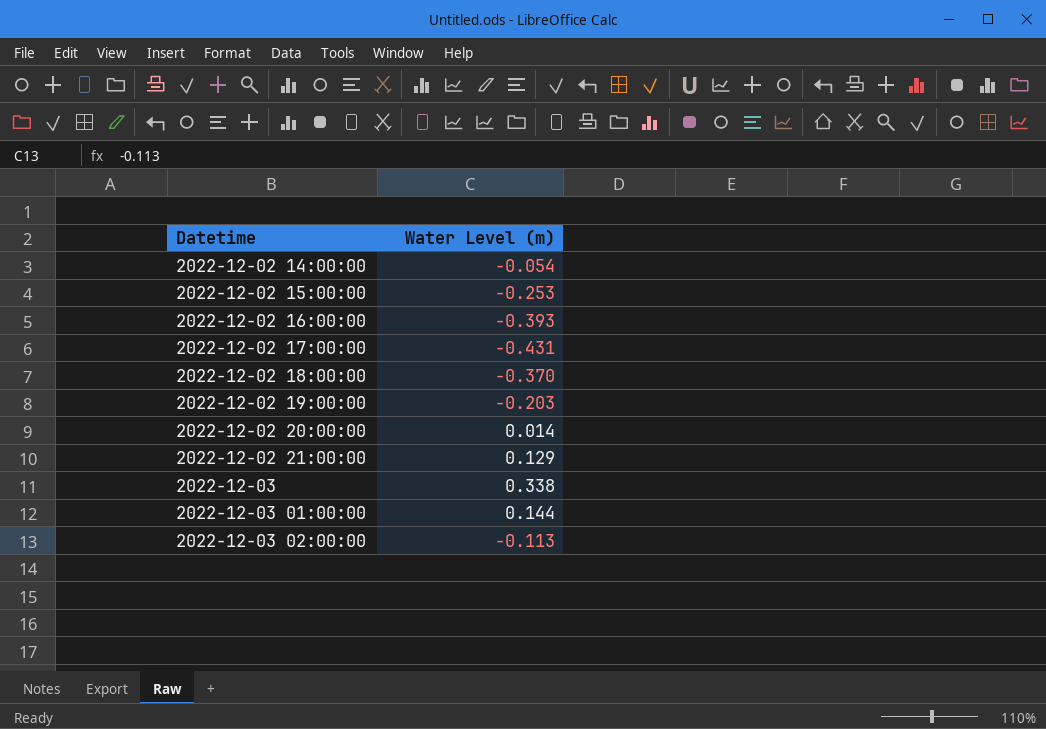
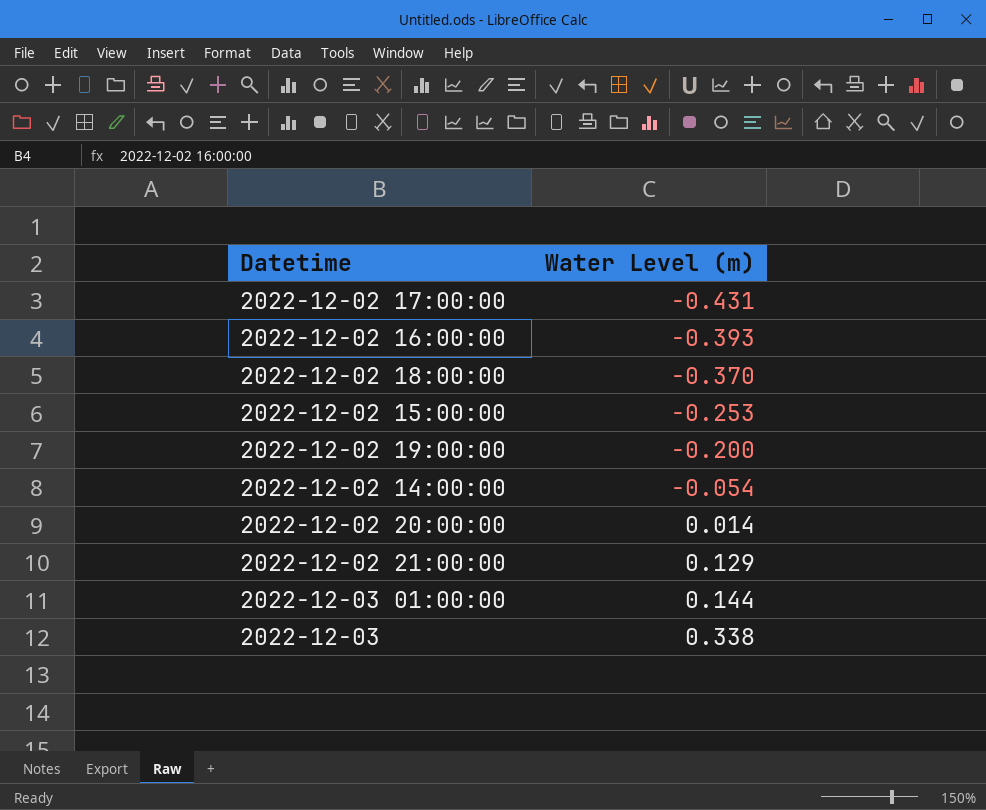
row order: Datetime ascending -> Water Level (m) ascending
row 2022-12-03 02:00:00: -0.113 -> none
2022-12-02 19:00:00 | Water Level (m): -0.203 -> -0.200

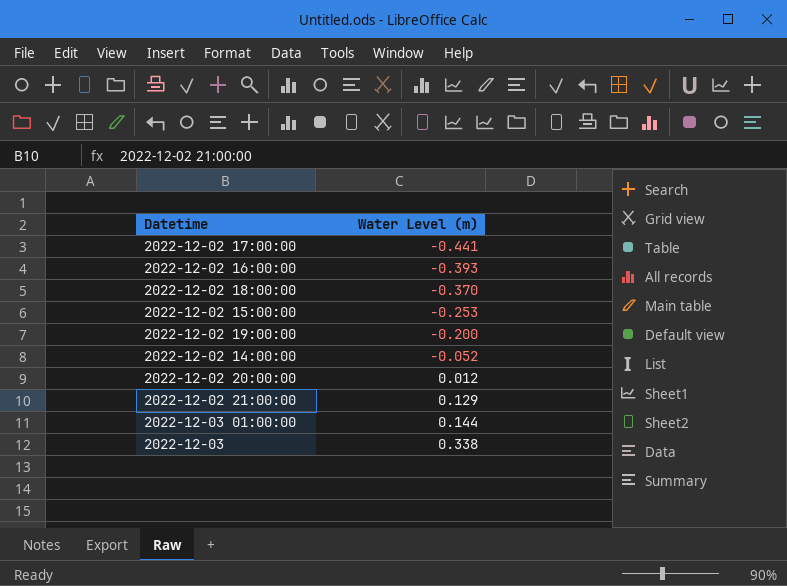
2022-12-02 17:00:00 | Water Level (m): -0.431 -> -0.441
2022-12-02 14:00:00 | Water Level (m): -0.054 -> -0.052
2022-12-02 20:00:00 | Water Level (m): 0.014 -> 0.012

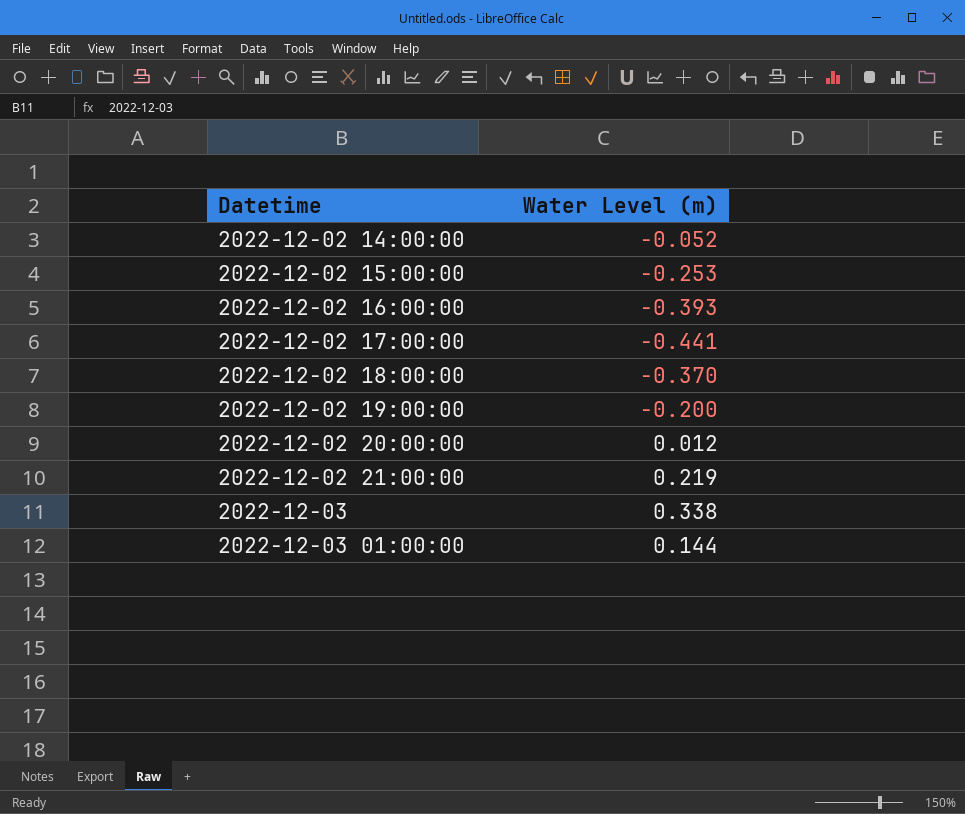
row order: Water Level (m) ascending -> Datetime ascending
2022-12-02 21:00:00 | Water Level (m): 0.129 -> 0.219

